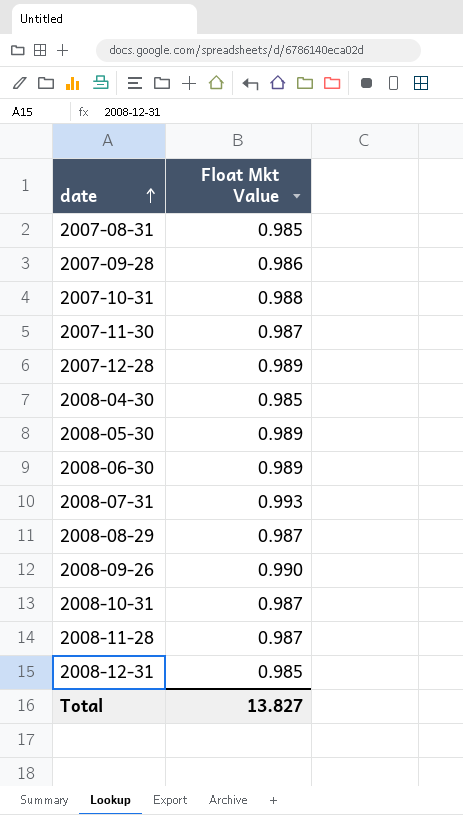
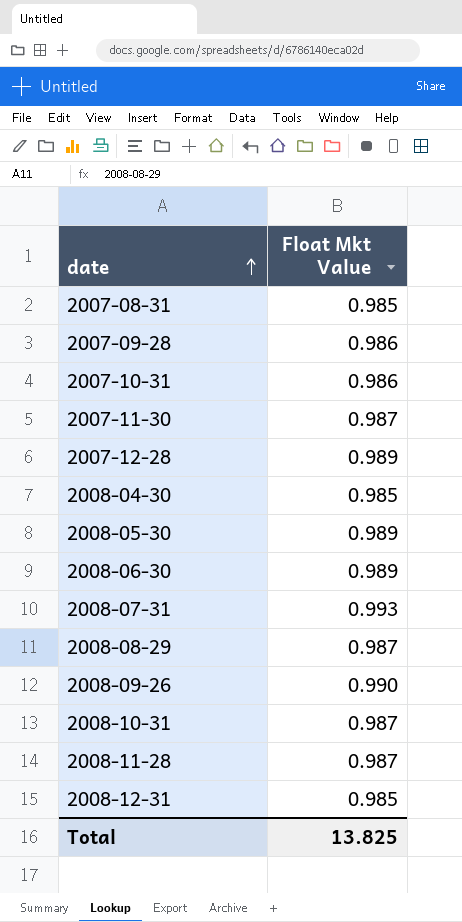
2007-10-31 | Float Mkt Value: 0.988 -> 0.986
Total | Float Mkt Value: 13.827 -> 13.825

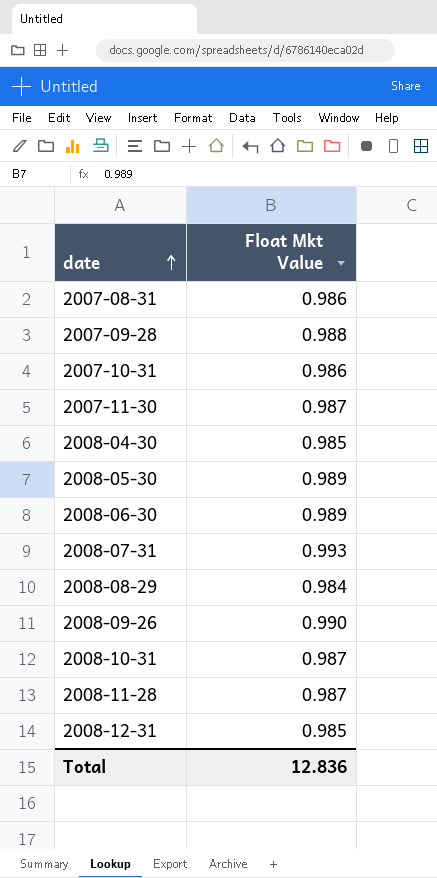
row 2007-12-28: 0.989 -> none
2007-08-31 | Float Mkt Value: 0.985 -> 0.986
2007-09-28 | Float Mkt Value: 0.986 -> 0.988
2008-08-29 | Float Mkt Value: 0.987 -> 0.984
Total | Float Mkt Value: 13.825 -> 12.836

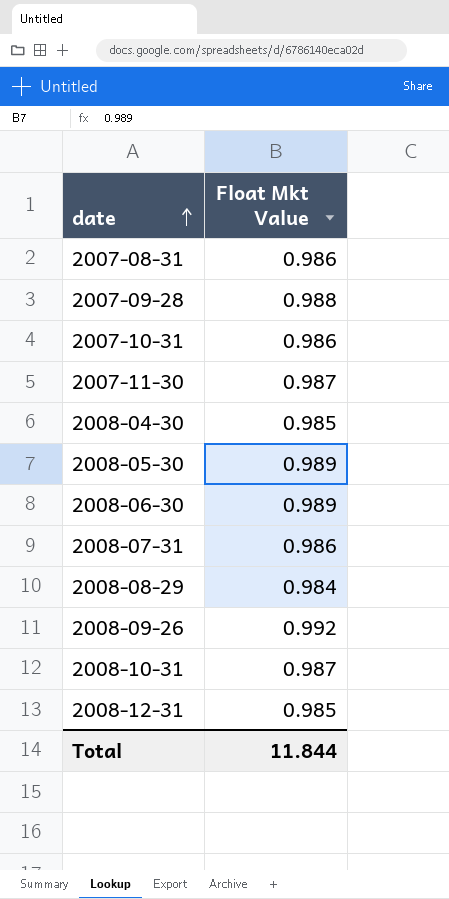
row 2008-11-28: 0.987 -> none
2008-07-31 | Float Mkt Value: 0.993 -> 0.986
2008-09-26 | Float Mkt Value: 0.990 -> 0.992
Total | Float Mkt Value: 12.836 -> 11.844

